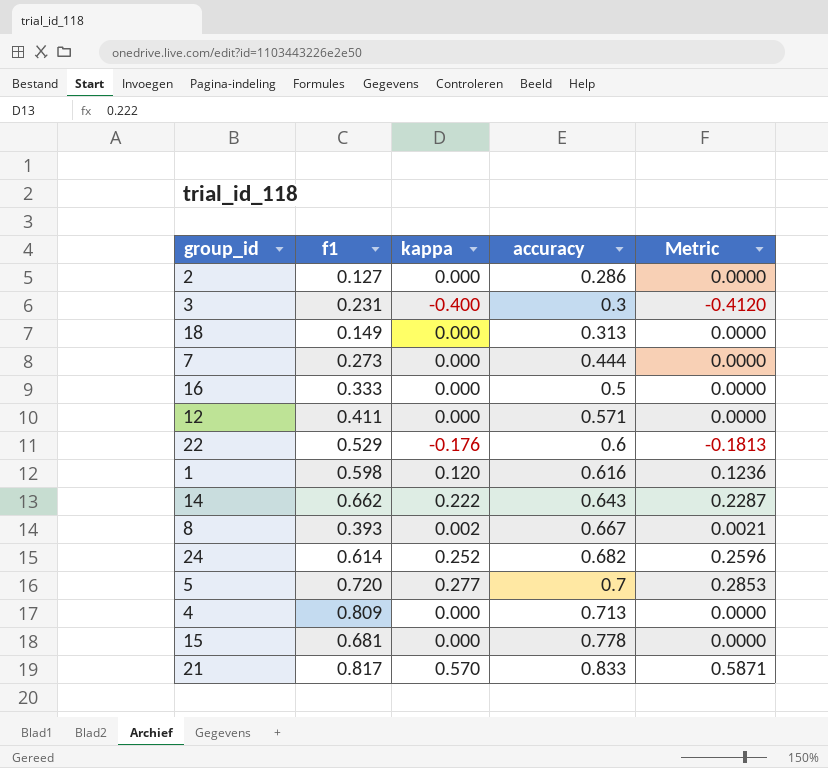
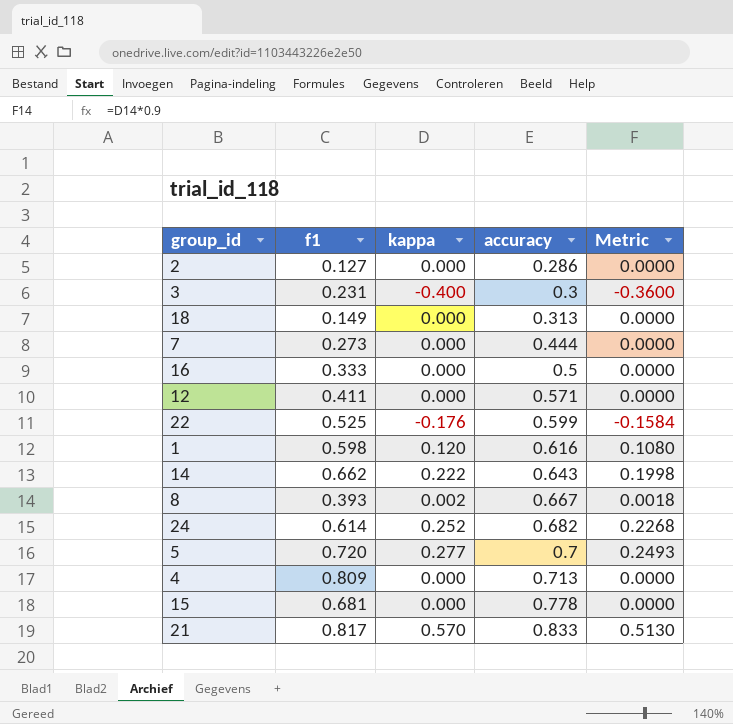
column Metric | formula: [kappa] * 1.03 -> [kappa] * 0.9
22 | f1: 0.529 -> 0.525
22 | accuracy: 0.6 -> 0.599

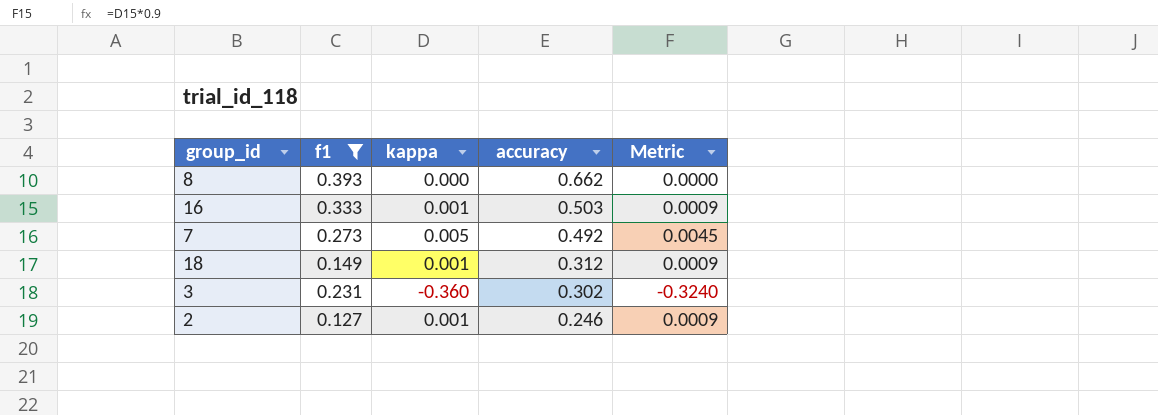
filter: none -> f1 <= 0.393
row order: accuracy ascending -> accuracy descending
8 | kappa: 0.002 -> 0.000
8 | accuracy: 0.667 -> 0.662
8 | Metric: 0.0018 -> 0.0000
16 | kappa: 0.000 -> 0.001
16 | accuracy: 0.5 -> 0.503
16 | Metric: 0.0000 -> 0.0009
7 | kappa: 0.000 -> 0.005
7 | accuracy: 0.444 -> 0.492
7 | Metric: 0.0000 -> 0.0045
18 | kappa: 0.000 -> 0.001
18 | accuracy: 0.313 -> 0.312
18 | Metric: 0.0000 -> 0.0009
3 | kappa: -0.400 -> -0.360
3 | accuracy: 0.3 -> 0.302
3 | Metric: -0.3600 -> -0.3240
2 | kappa: 0.000 -> 0.001
2 | accuracy: 0.286 -> 0.246
2 | Metric: 0.0000 -> 0.0009

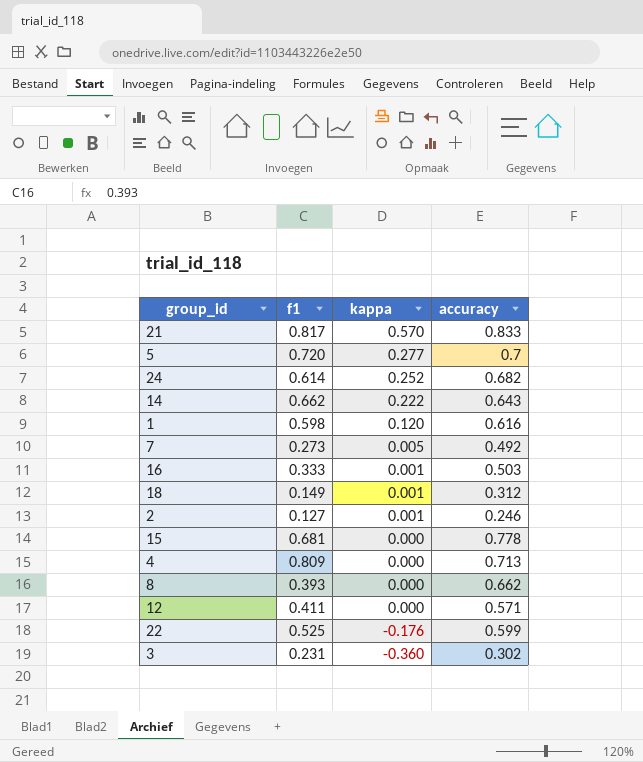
filter: f1 <= 0.393 -> none
row order: accuracy descending -> kappa descending
column Metric | formula: [kappa] * 0.9 -> none

